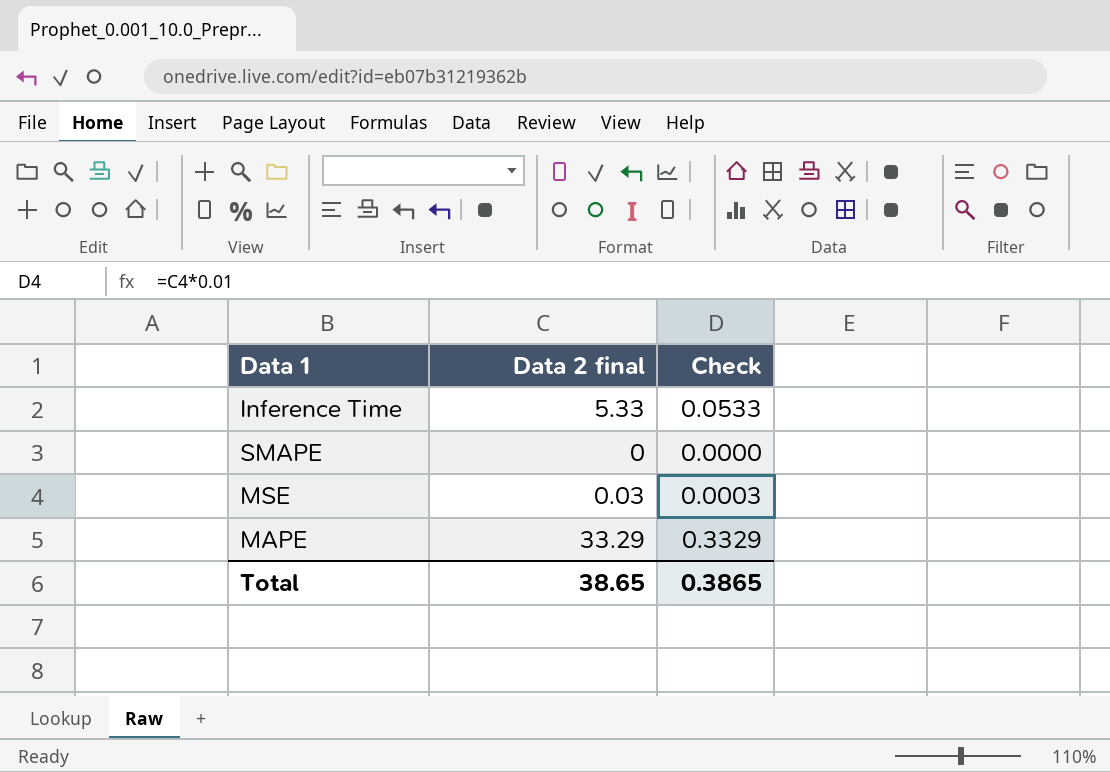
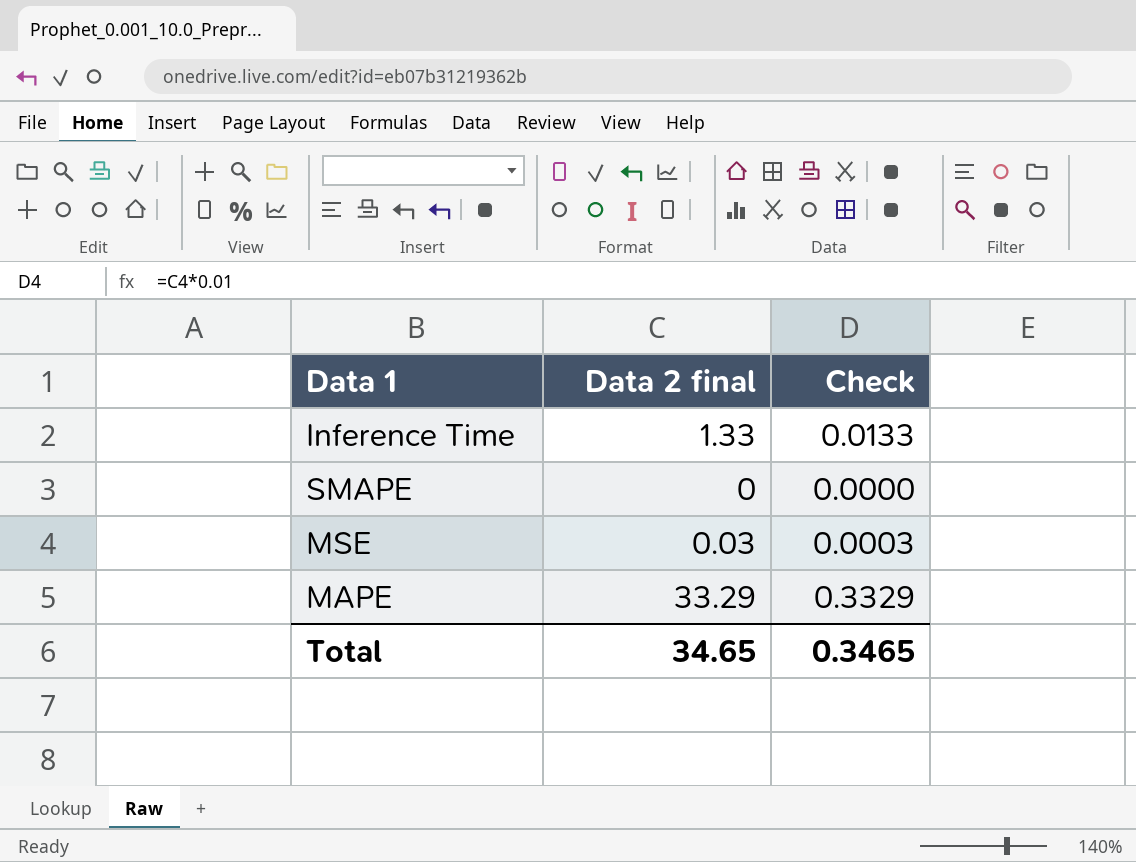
Inference Time | Data 2 final: 5.33 -> 1.33
Inference Time | Check: 0.0533 -> 0.0133
Total | Data 2 final: 38.65 -> 34.65
Total | Check: 0.3865 -> 0.3465

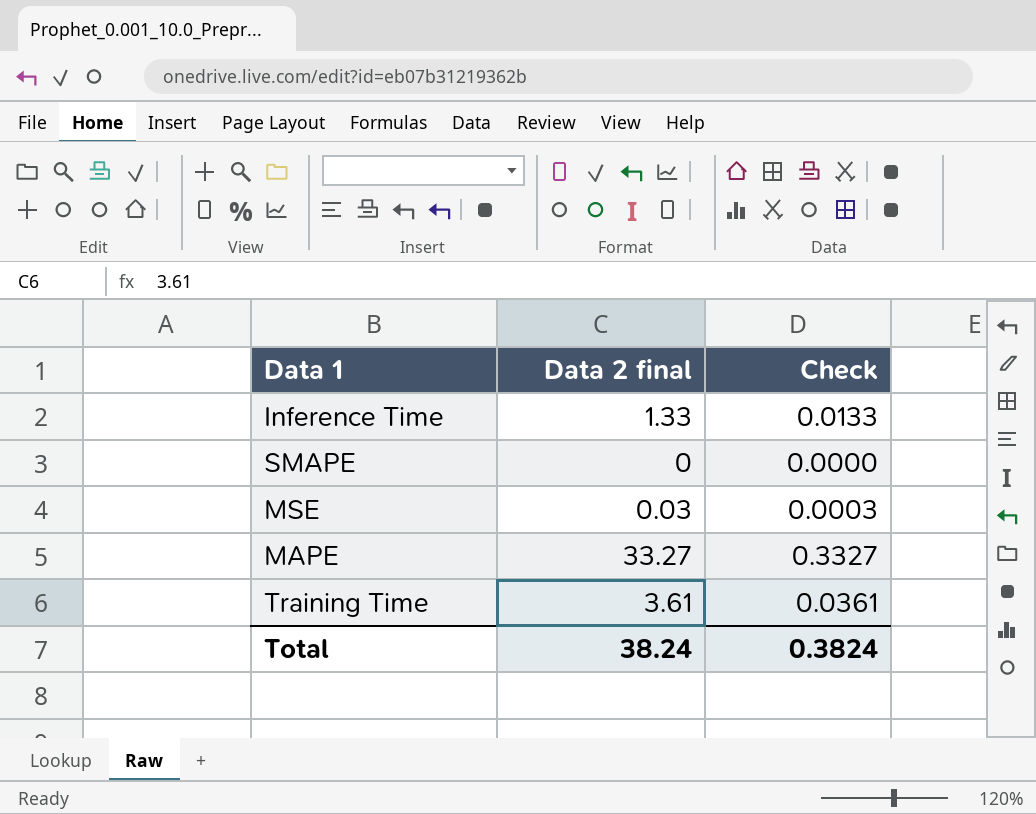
MAPE | Data 2 final: 33.29 -> 33.27
MAPE | Check: 0.3329 -> 0.3327
row Training Time: none -> 3.61 | 0.0361
Total | Data 2 final: 34.65 -> 38.24
Total | Check: 0.3465 -> 0.3824

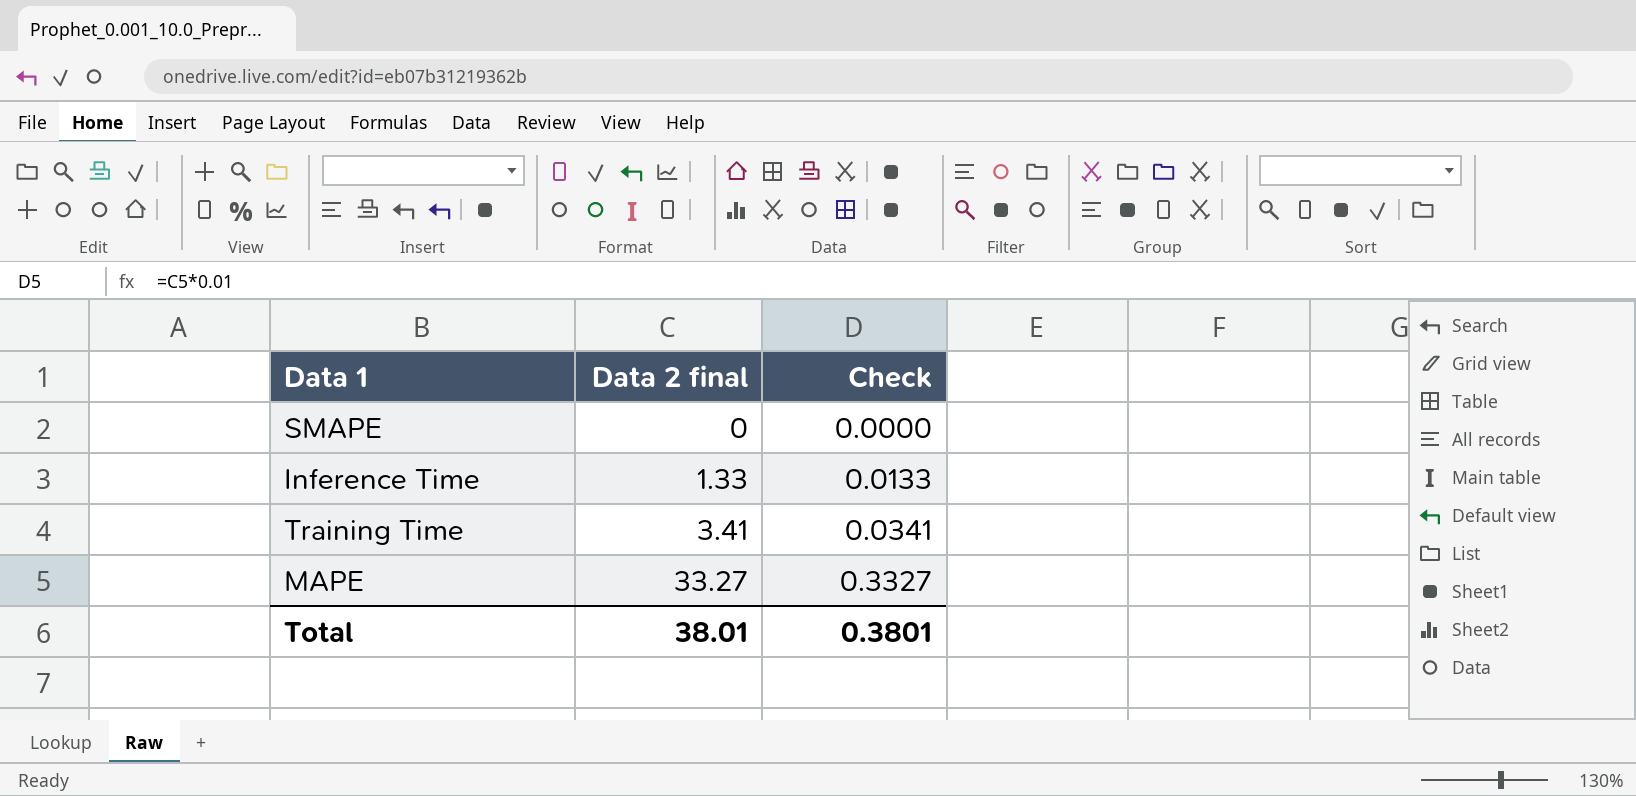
row order: none -> Data 2 final ascending
row MSE: 0.03 | 0.0003 -> none
Training Time | Data 2 final: 3.61 -> 3.41
Training Time | Check: 0.0361 -> 0.0341
Total | Data 2 final: 38.24 -> 38.01
Total | Check: 0.3824 -> 0.3801

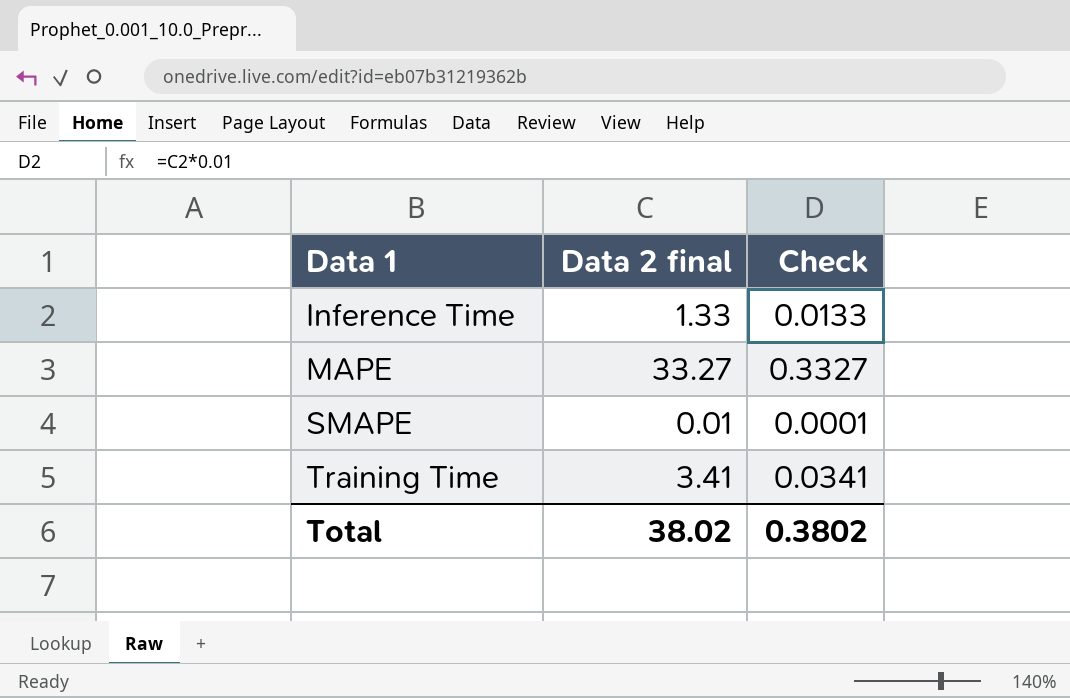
row order: Data 2 final ascending -> Data 1 ascending
SMAPE | Data 2 final: 0 -> 0.01
SMAPE | Check: 0.0000 -> 0.0001
Total | Data 2 final: 38.01 -> 38.02
Total | Check: 0.3801 -> 0.3802

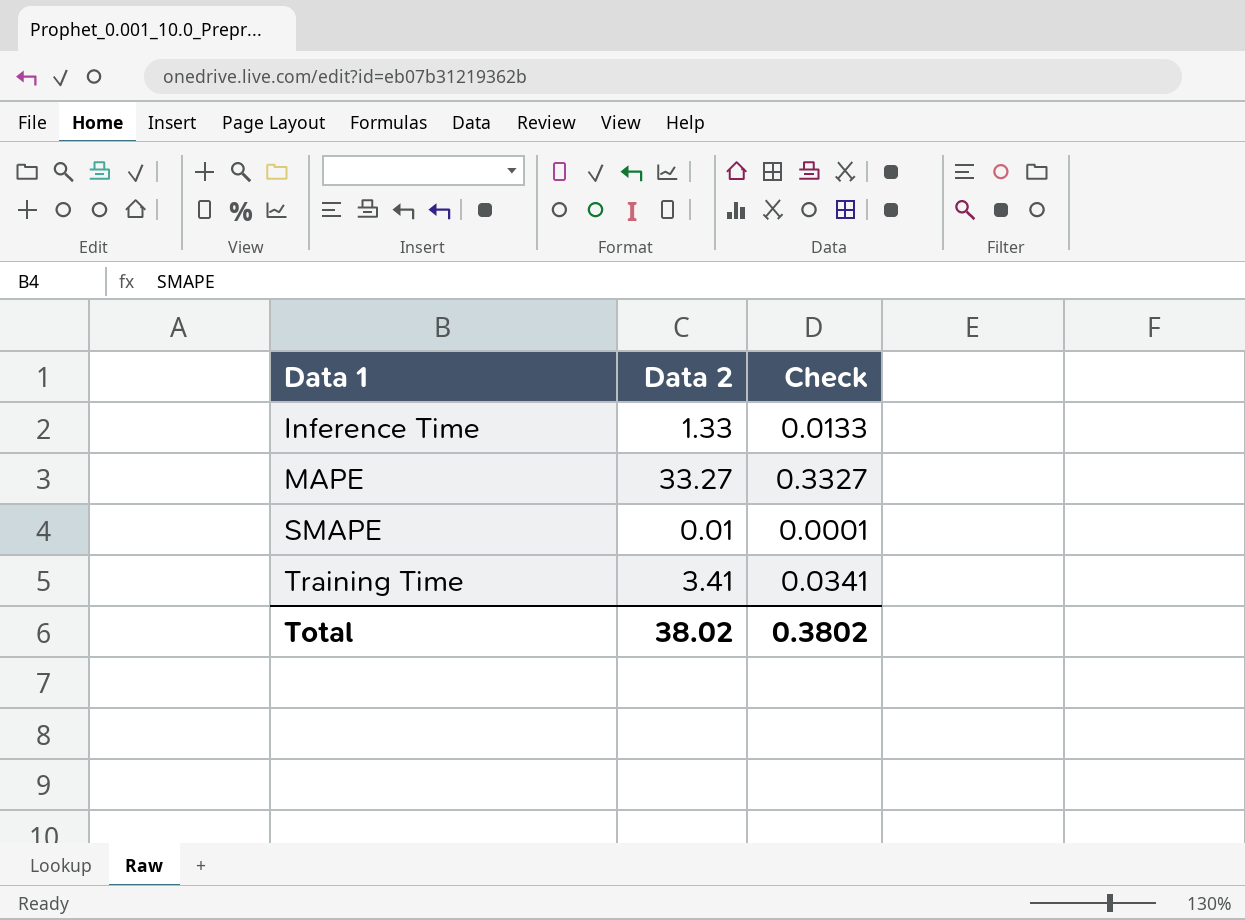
column name: Data 2 final -> Data 2

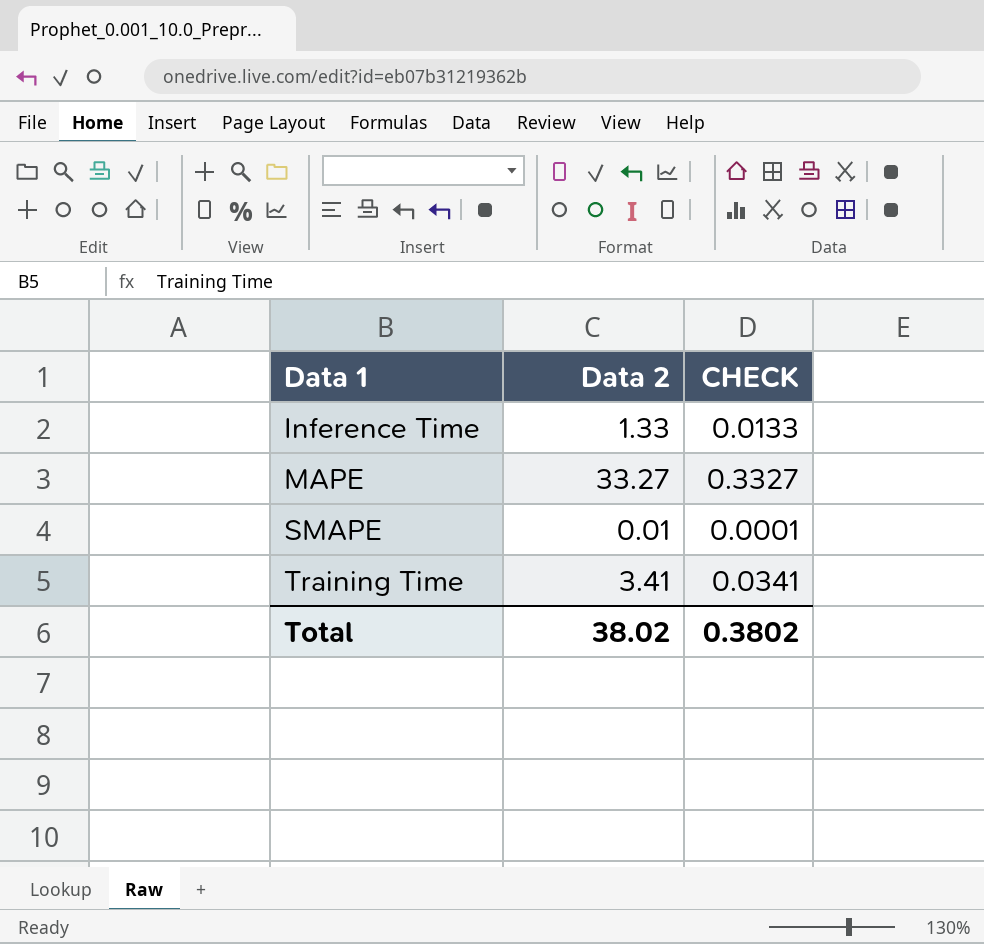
column name: Check -> CHECK

